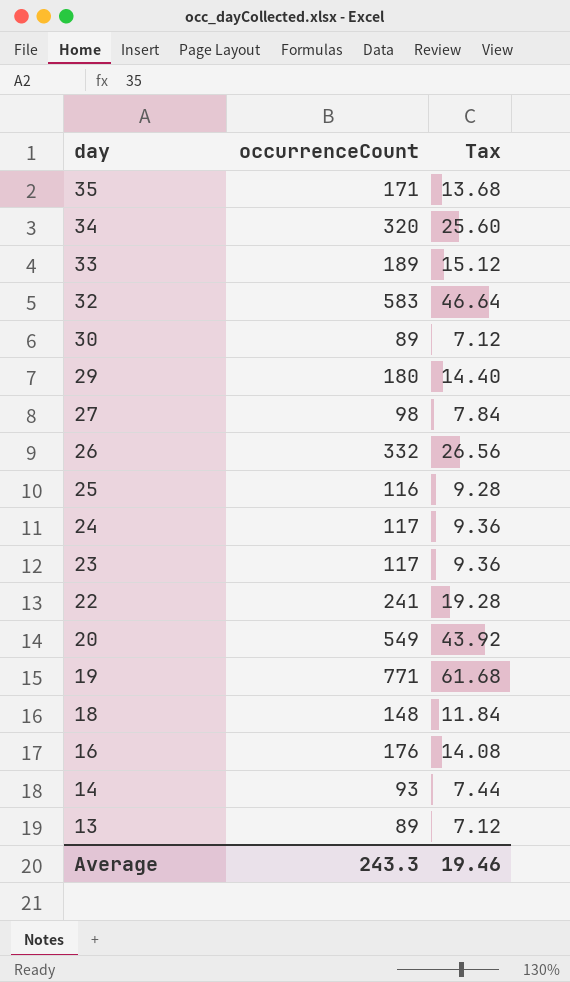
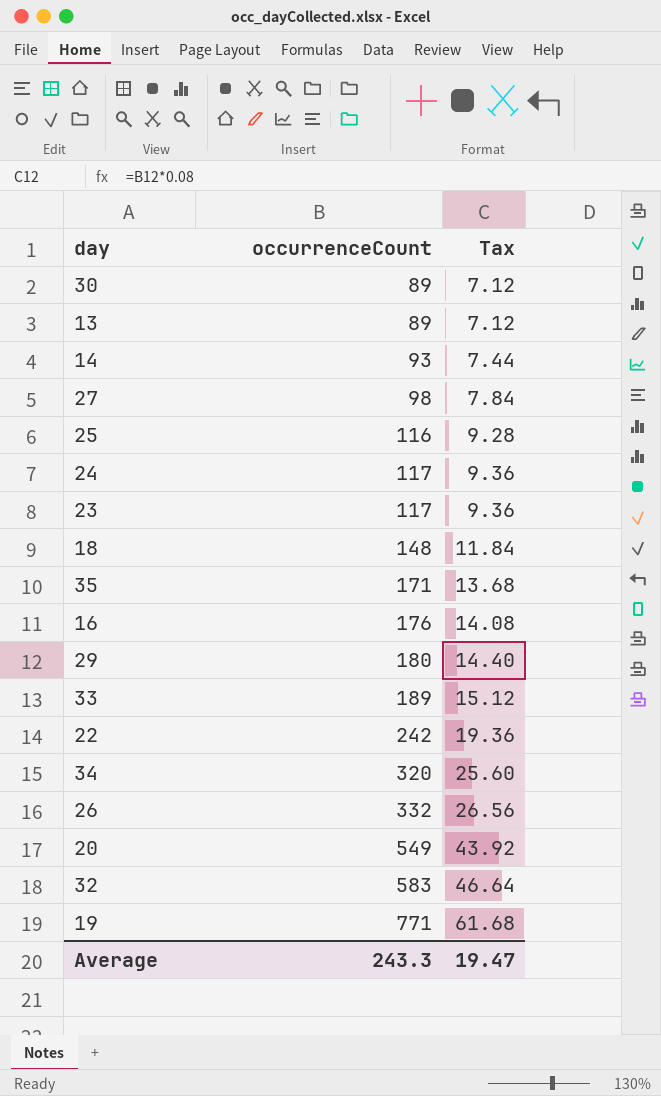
row order: day descending -> occurrenceCount ascending
22 | occurrenceCount: 241 -> 242
22 | Tax: 19.28 -> 19.36
Average | Tax: 19.46 -> 19.47

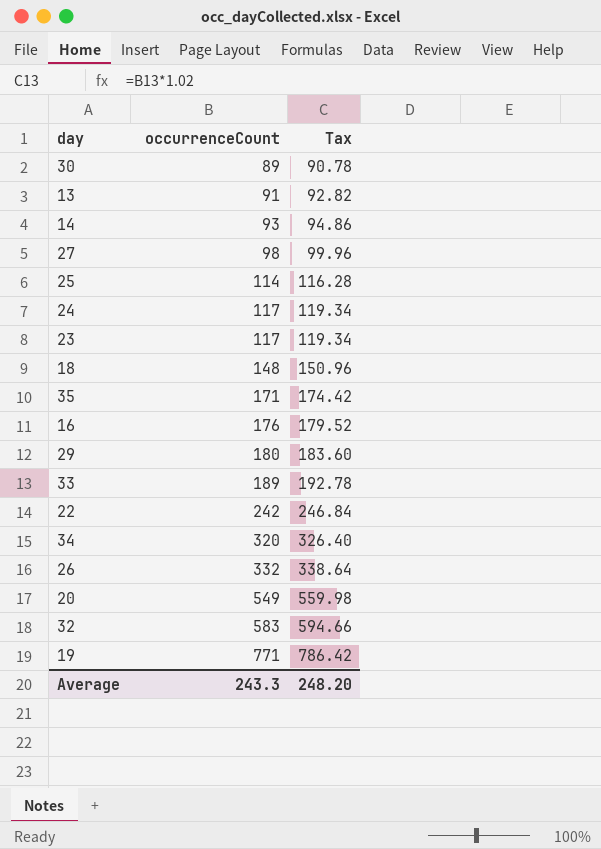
column Tax | formula: [occurrenceCount] * 0.08 -> [occurrenceCount] * 1.02
13 | occurrenceCount: 89 -> 91
25 | occurrenceCount: 116 -> 114
Average | Tax: 19.47 -> 248.20

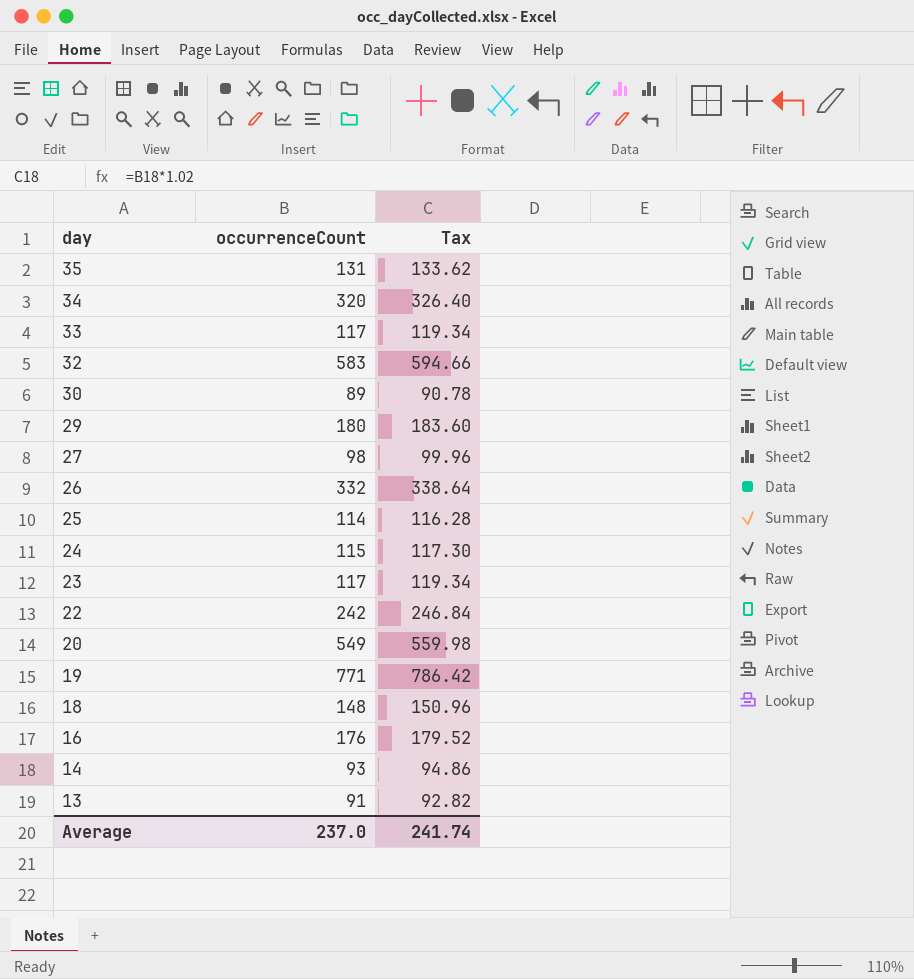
row order: occurrenceCount ascending -> day descending
35 | occurrenceCount: 171 -> 131
35 | Tax: 174.42 -> 133.62
33 | occurrenceCount: 189 -> 117
33 | Tax: 192.78 -> 119.34
24 | occurrenceCount: 117 -> 115
24 | Tax: 119.34 -> 117.30
Average | occurrenceCount: 243.3 -> 237.0
Average | Tax: 248.20 -> 241.74

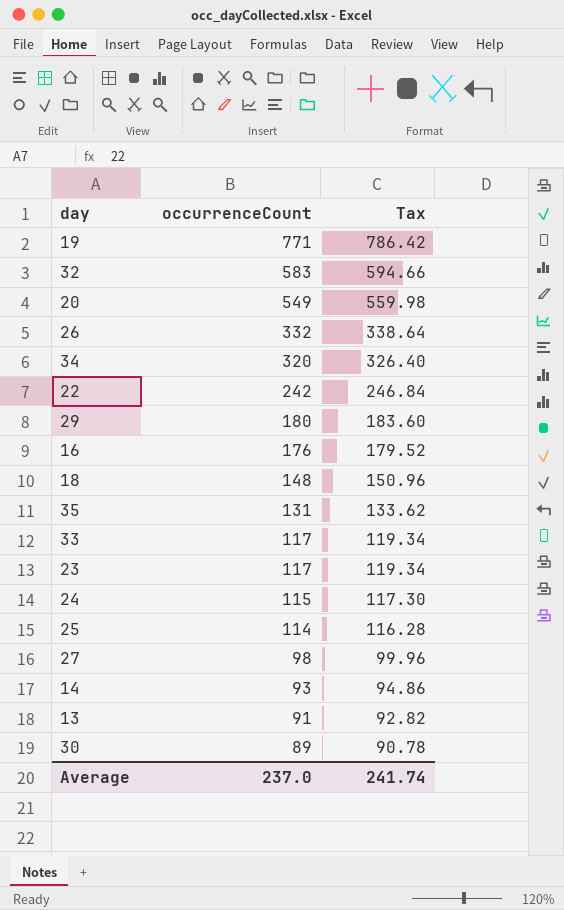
row order: day descending -> occurrenceCount descending

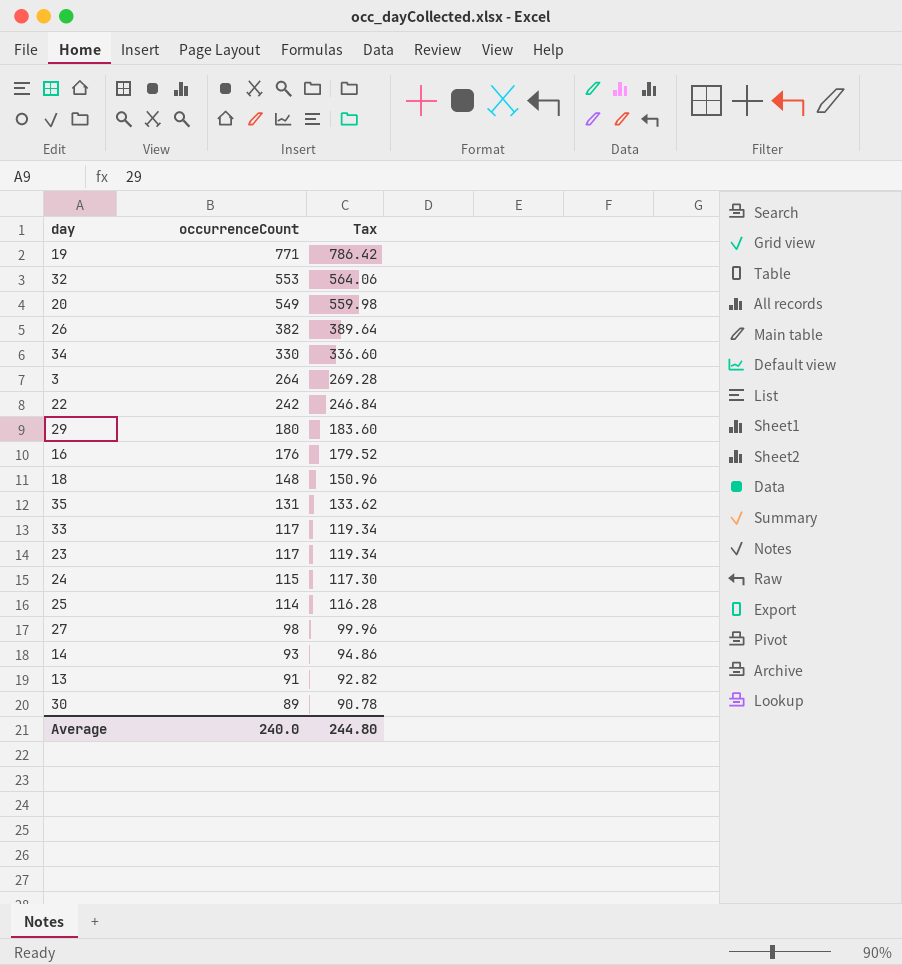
32 | occurrenceCount: 583 -> 553
32 | Tax: 594.66 -> 564.06
26 | occurrenceCount: 332 -> 382
26 | Tax: 338.64 -> 389.64
34 | occurrenceCount: 320 -> 330
34 | Tax: 326.40 -> 336.60
row 3: none -> 264 | 269.28
Average | occurrenceCount: 237.0 -> 240.0
Average | Tax: 241.74 -> 244.80

